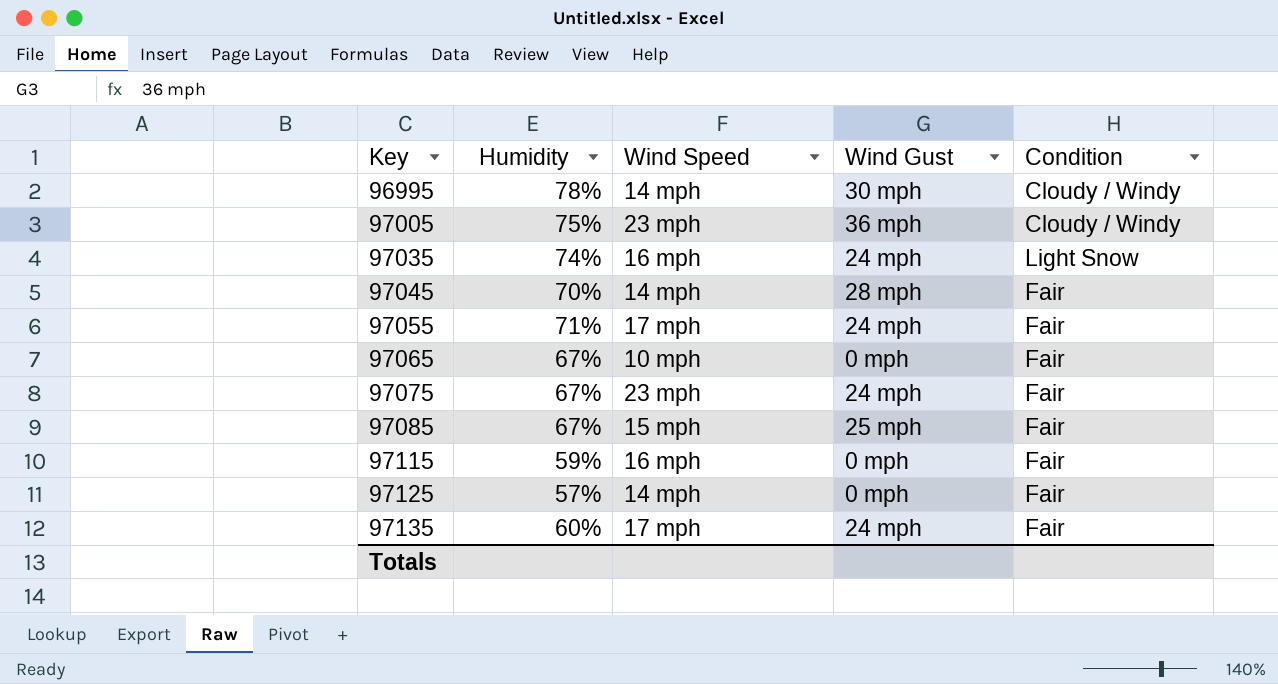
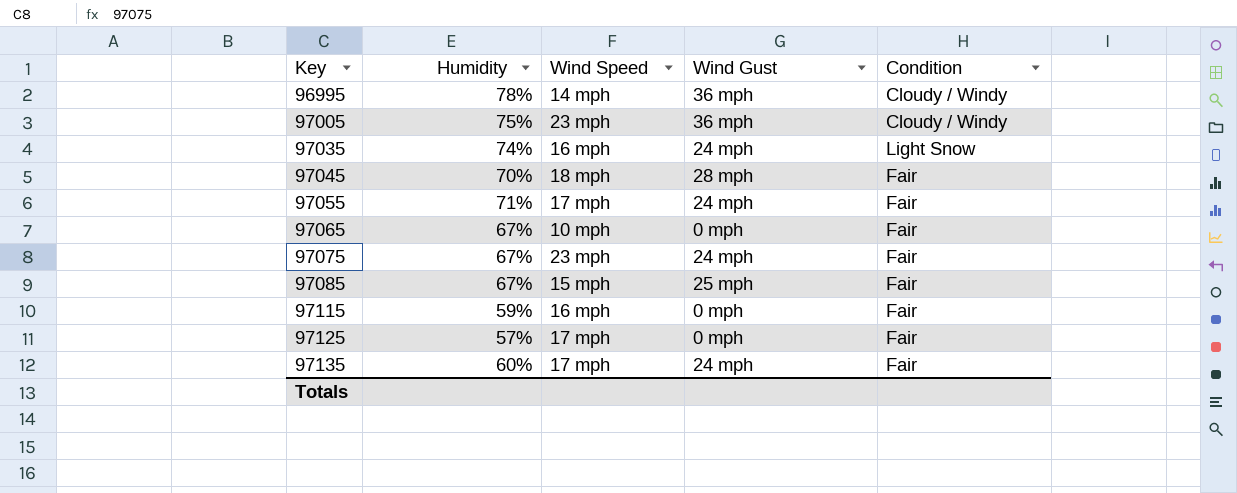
96995 | Wind Gust: 30 mph -> 36 mph
97045 | Wind Speed: 14 mph -> 18 mph
97125 | Wind Speed: 14 mph -> 17 mph

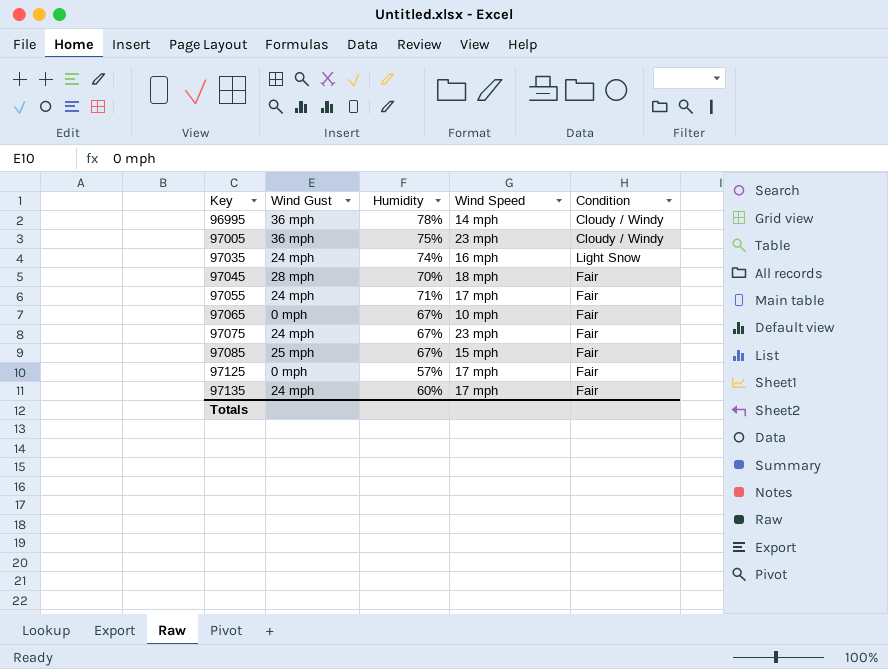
column Wind Gust | position: 4 -> 2
row 97115: 59% | 16 mph | 0 mph | Fair -> none

